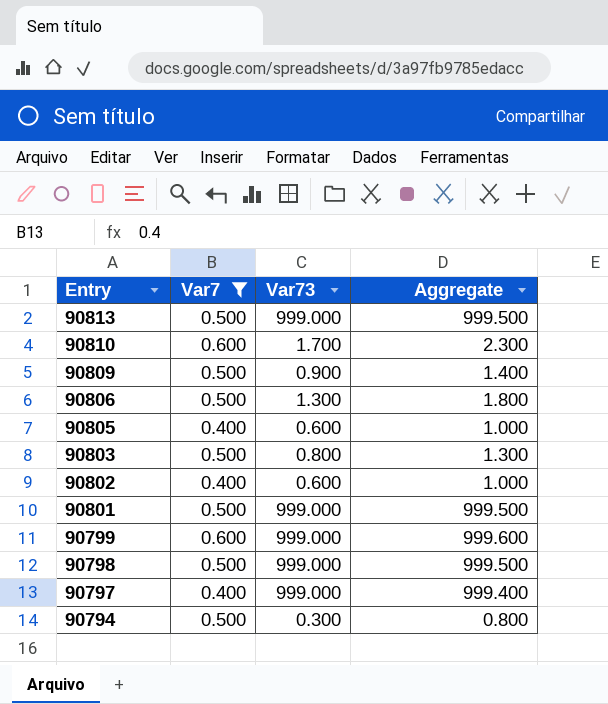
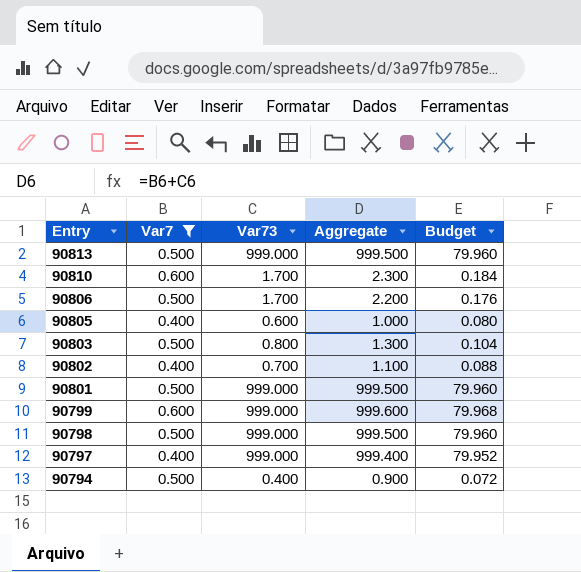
column Budget | formula: none -> [Aggregate] * 0.08
row 90809: 0.500 | 0.900 | 1.400 -> none
90806 | Var73: 1.300 -> 1.700
90806 | Aggregate: 1.800 -> 2.200
90802 | Var73: 0.600 -> 0.700
90802 | Aggregate: 1.000 -> 1.100
90794 | Var73: 0.300 -> 0.400
90794 | Aggregate: 0.800 -> 0.900

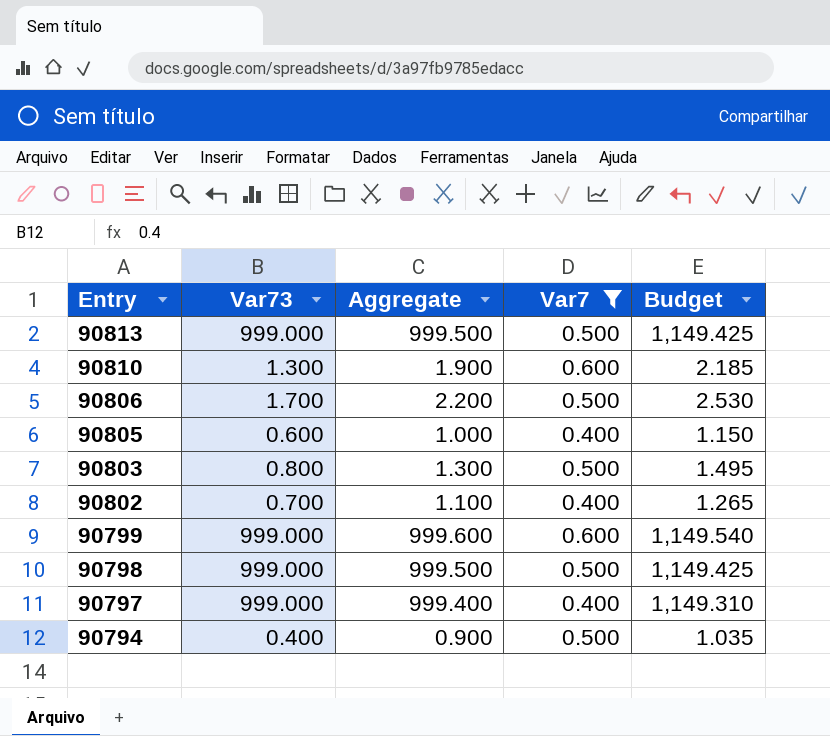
column Var7 | position: 2 -> 4
column Budget | formula: [Aggregate] * 0.08 -> [Aggregate] * 1.15
row 90801: 0.500 | 999.000 | 999.500 | 79.960 -> none
90810 | Var73: 1.700 -> 1.300
90810 | Aggregate: 2.300 -> 1.900

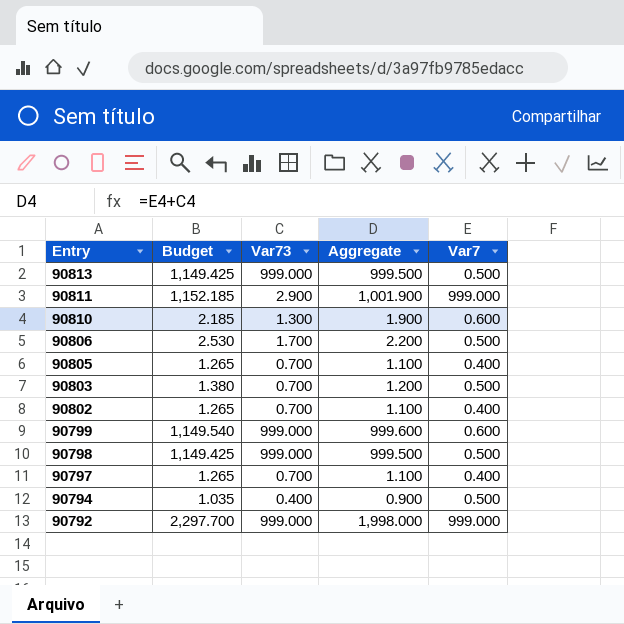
filter: Var7 != 999.000 -> none
column Budget | position: 5 -> 2
90805 | Budget: 1.150 -> 1.265
90805 | Var73: 0.600 -> 0.700
90805 | Aggregate: 1.000 -> 1.100
90803 | Budget: 1.495 -> 1.380
90803 | Var73: 0.800 -> 0.700
90803 | Aggregate: 1.300 -> 1.200
90797 | Budget: 1,149.310 -> 1.265
90797 | Var73: 999.000 -> 0.700
90797 | Aggregate: 999.400 -> 1.100

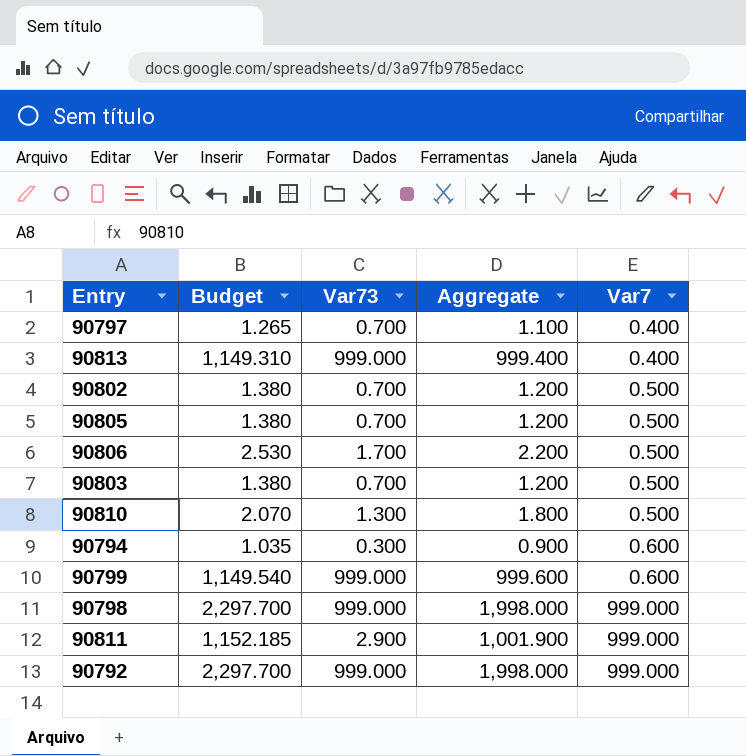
row order: Entry descending -> Var7 ascending
90813 | Budget: 1,149.425 -> 1,149.310
90813 | Aggregate: 999.500 -> 999.400
90813 | Var7: 0.500 -> 0.400
90802 | Budget: 1.265 -> 1.380
90802 | Aggregate: 1.100 -> 1.200
90802 | Var7: 0.400 -> 0.500
90805 | Budget: 1.265 -> 1.380
90805 | Aggregate: 1.100 -> 1.200
90805 | Var7: 0.400 -> 0.500
90810 | Budget: 2.185 -> 2.070
90810 | Aggregate: 1.900 -> 1.800
90810 | Var7: 0.600 -> 0.500
90794 | Var73: 0.400 -> 0.300
90794 | Var7: 0.500 -> 0.600
90798 | Budget: 1,149.425 -> 2,297.700
90798 | Aggregate: 999.500 -> 1,998.000
90798 | Var7: 0.500 -> 999.000

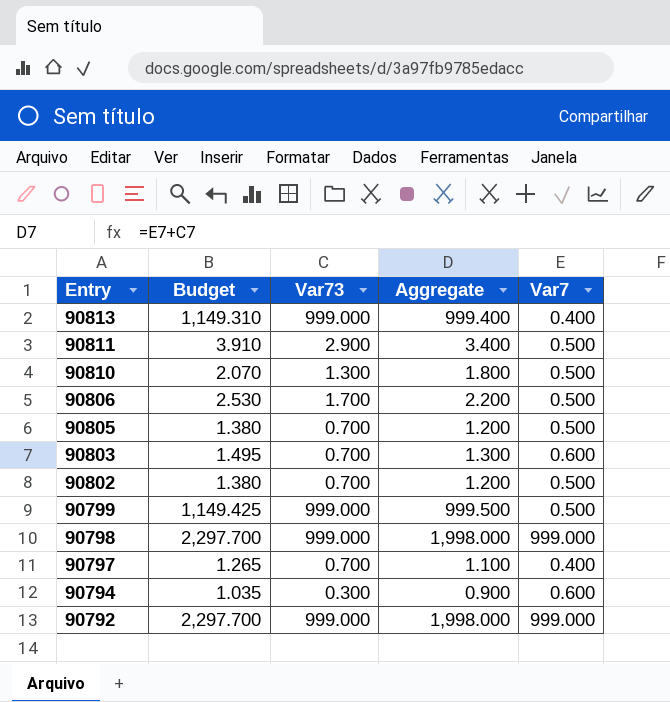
row order: Var7 ascending -> Entry descending
90811 | Budget: 1,152.185 -> 3.910
90811 | Aggregate: 1,001.900 -> 3.400
90811 | Var7: 999.000 -> 0.500
90803 | Budget: 1.380 -> 1.495
90803 | Aggregate: 1.200 -> 1.300
90803 | Var7: 0.500 -> 0.600
90799 | Budget: 1,149.540 -> 1,149.425
90799 | Aggregate: 999.600 -> 999.500
90799 | Var7: 0.600 -> 0.500

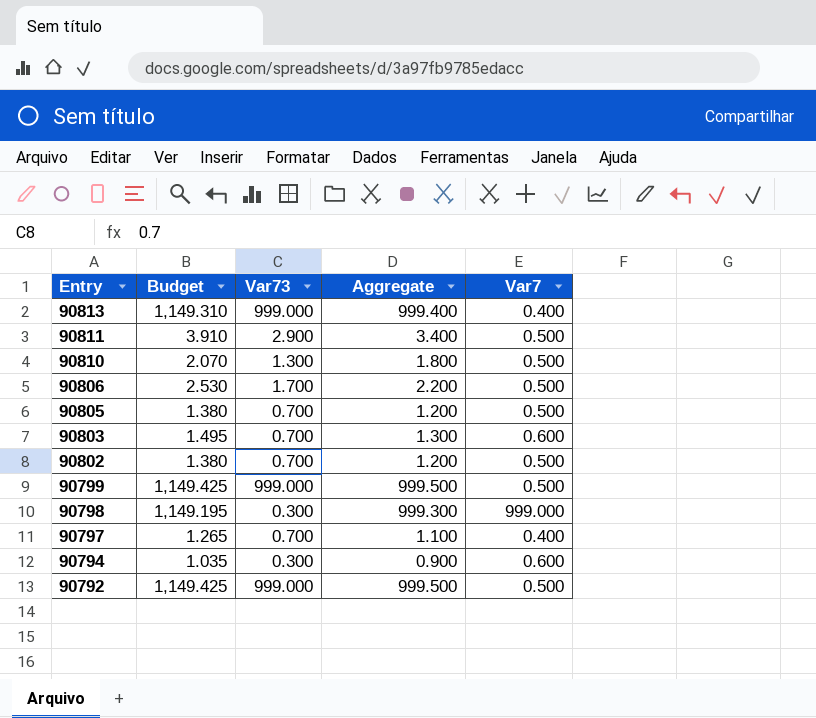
90798 | Budget: 2,297.700 -> 1,149.195
90798 | Var73: 999.000 -> 0.300
90798 | Aggregate: 1,998.000 -> 999.300
90792 | Budget: 2,297.700 -> 1,149.425
90792 | Aggregate: 1,998.000 -> 999.500
90792 | Var7: 999.000 -> 0.500

